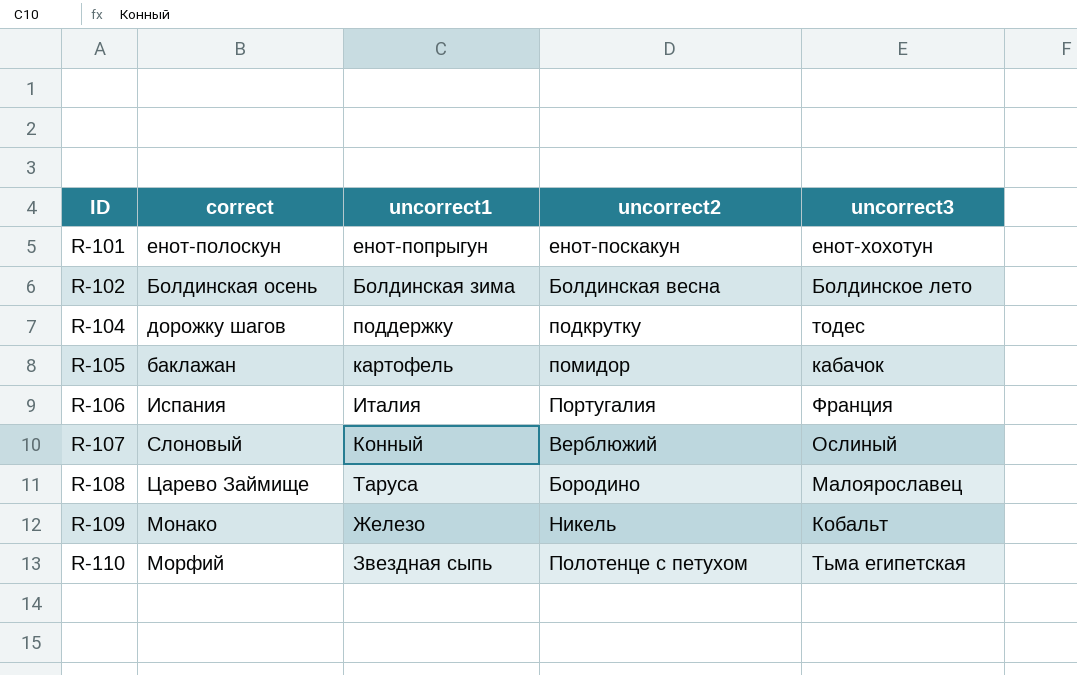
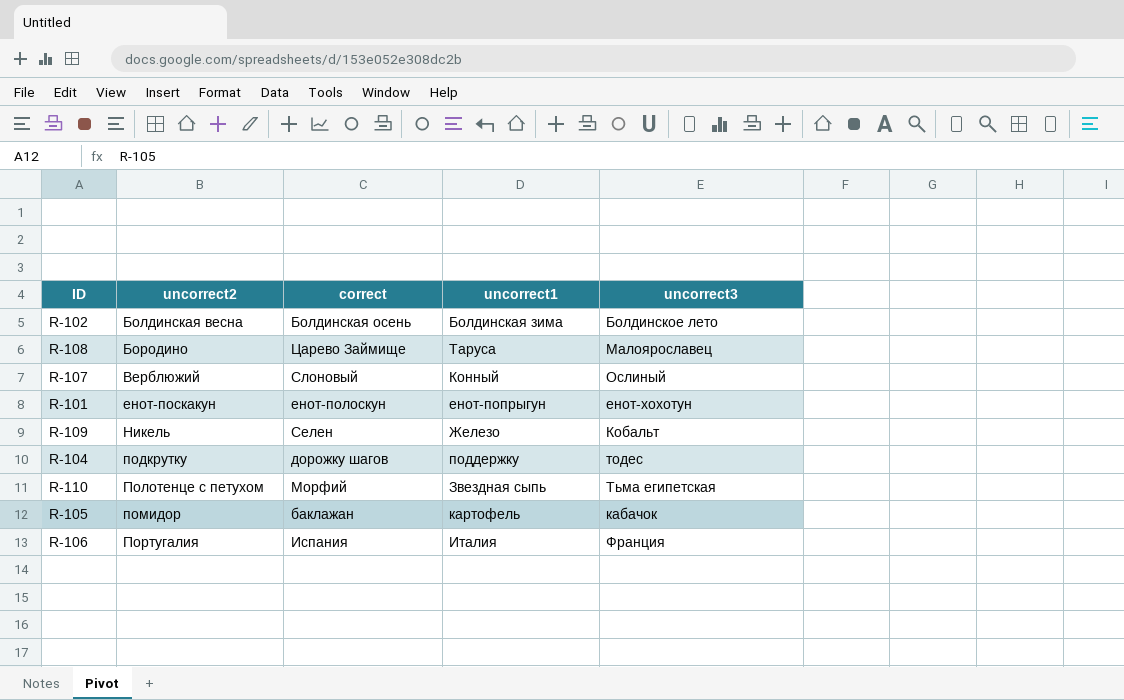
row order: ID ascending -> uncorrect2 ascending
column uncorrect2 | position: 4 -> 2
R-109 | correct: Монако -> Селен

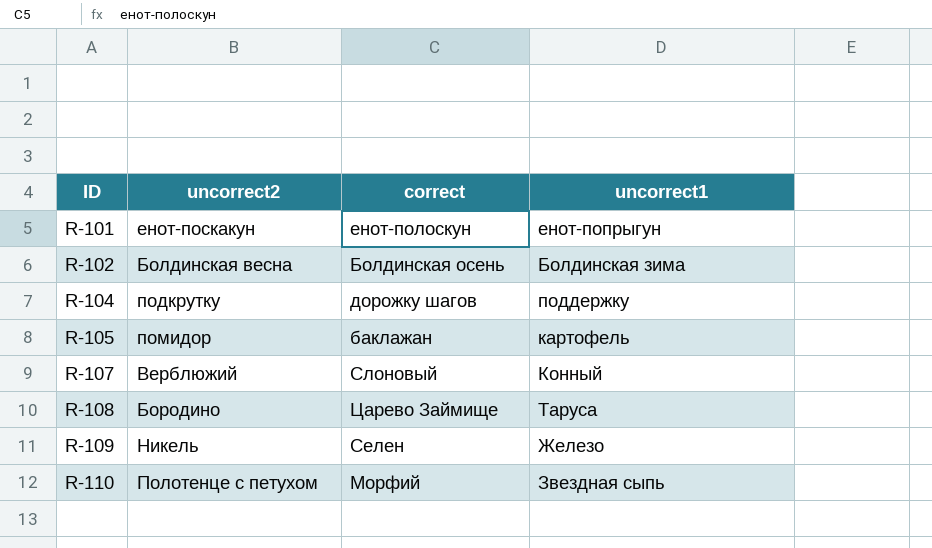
row order: uncorrect2 ascending -> ID ascending
column uncorrect3 | position: 5 -> none
row R-106: Португалия | Испания | Италия | Франция -> none

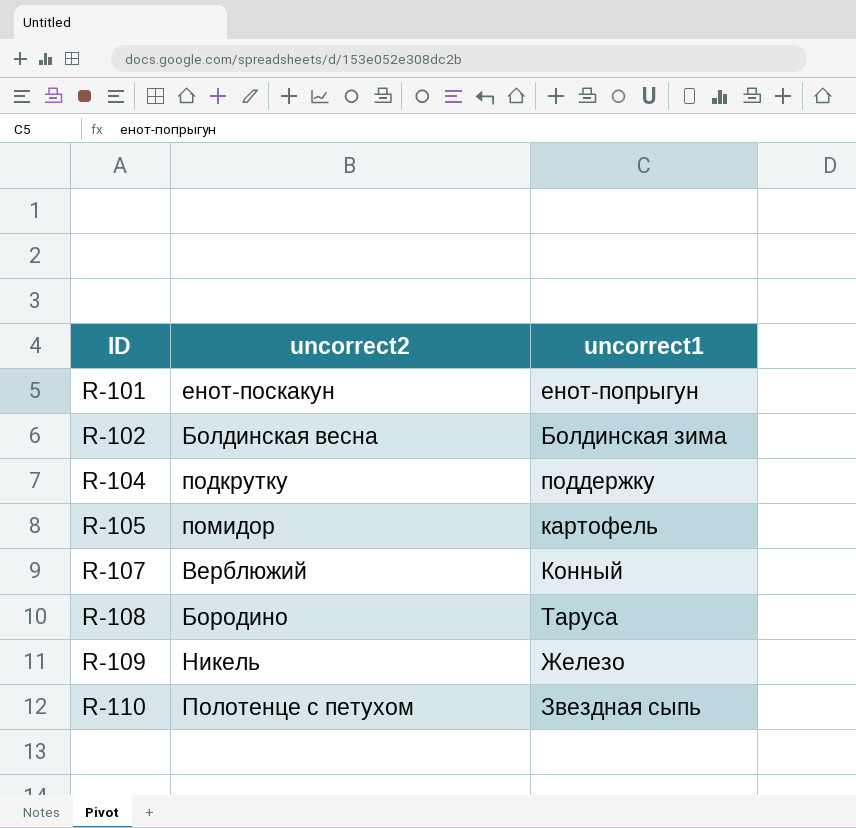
column correct | position: 3 -> none

